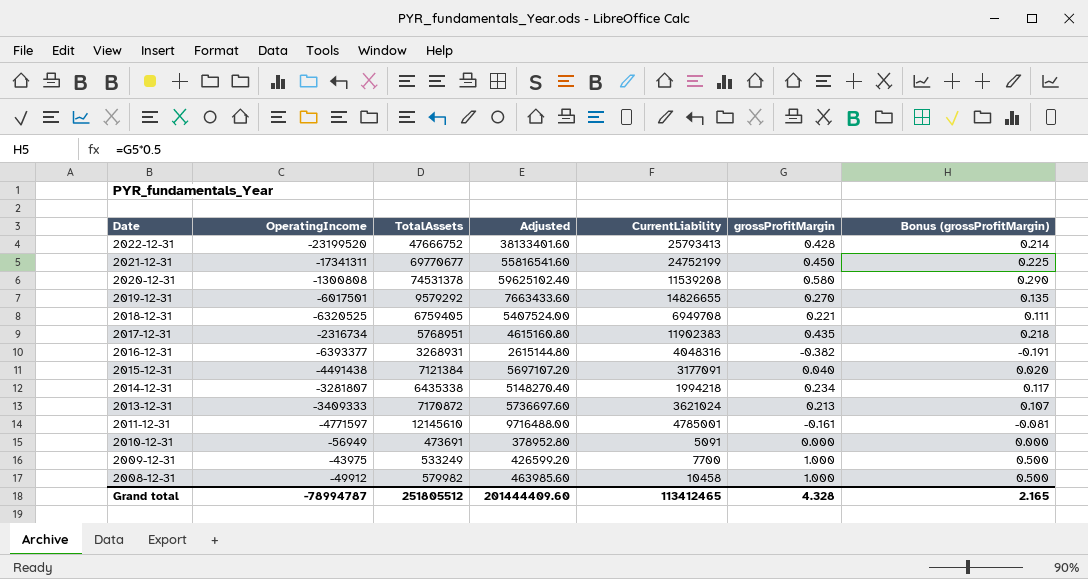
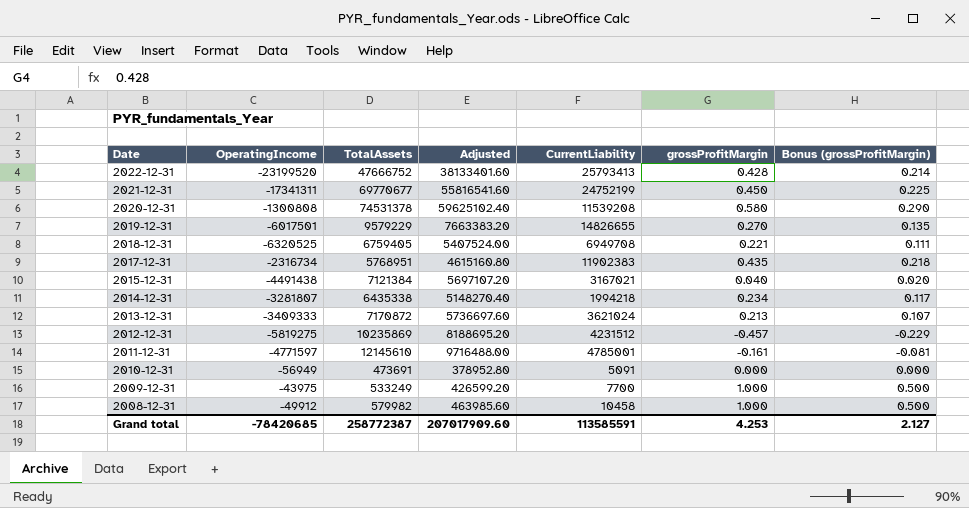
row 2016-12-31: -6393377 | 3268931 | 2615144.80 | 4048316 | -0.382 | -0.191 -> none
2019-12-31 | TotalAssets: 9579292 -> 9579229
2019-12-31 | Adjusted: 7663433.60 -> 7663383.20
2015-12-31 | CurrentLiability: 3177091 -> 3167021
row 2012-12-31: none -> -5819275 | 10235869 | 8188695.20 | 4231512 | -0.457 | -0.229
Grand total | OperatingIncome: -78994787 -> -78420685
Grand total | TotalAssets: 251805512 -> 258772387
Grand total | Adjusted: 201444409.60 -> 207017909.60
Grand total | CurrentLiability: 113412465 -> 113585591
Grand total | grossProfitMargin: 4.328 -> 4.253
Grand total | Bonus (grossProfitMargin): 2.165 -> 2.127

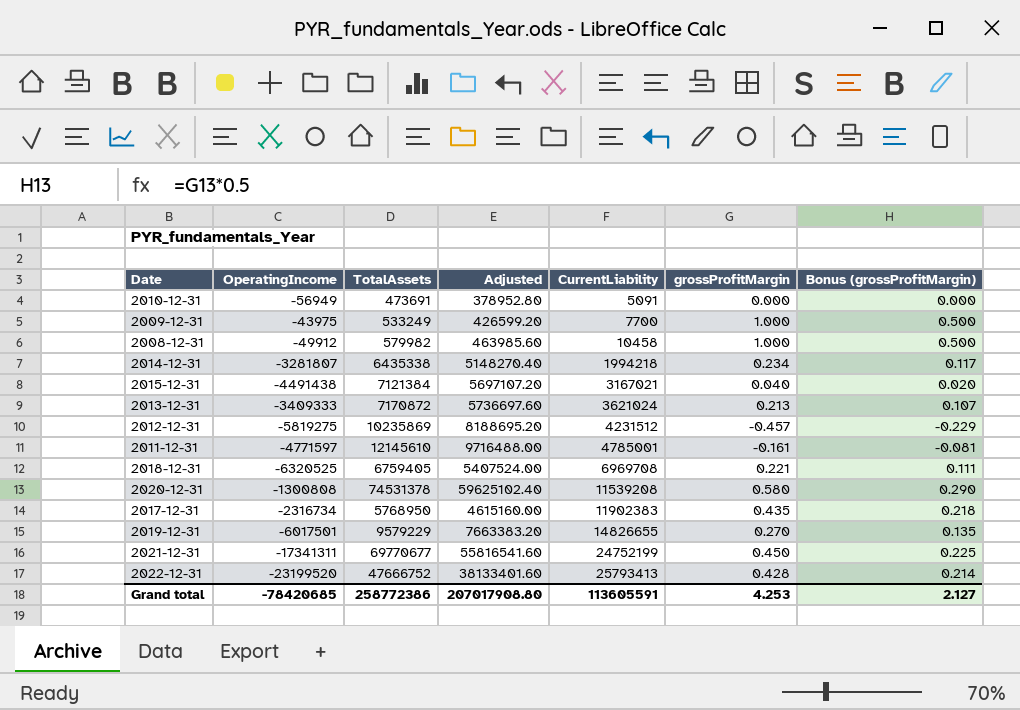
row order: Date descending -> CurrentLiability ascending
2018-12-31 | CurrentLiability: 6949708 -> 6969708
2017-12-31 | TotalAssets: 5768951 -> 5768950
2017-12-31 | Adjusted: 4615160.80 -> 4615160.00
Grand total | TotalAssets: 258772387 -> 258772386
Grand total | Adjusted: 207017909.60 -> 207017908.80
Grand total | CurrentLiability: 113585591 -> 113605591

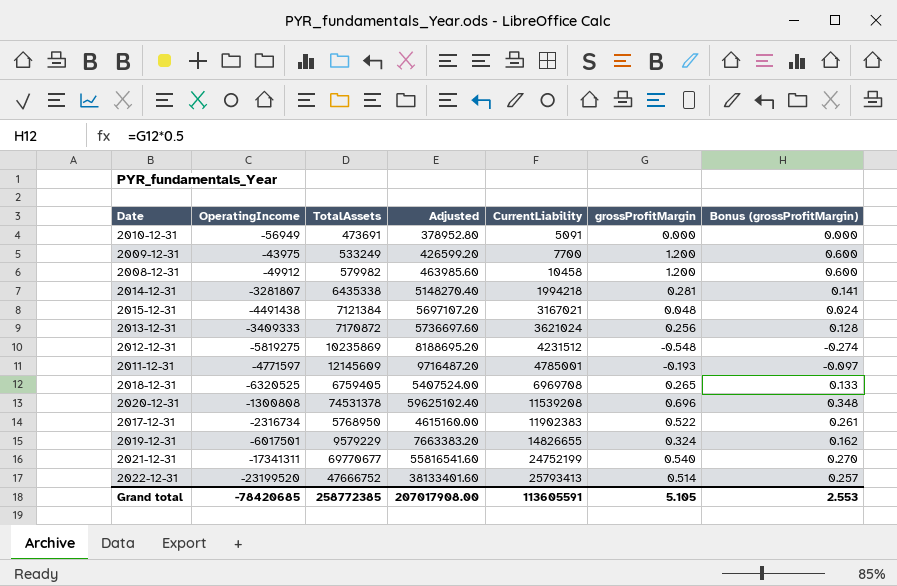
2009-12-31 | grossProfitMargin: 1.000 -> 1.200
2009-12-31 | Bonus (grossProfitMargin): 0.500 -> 0.600
2008-12-31 | grossProfitMargin: 1.000 -> 1.200
2008-12-31 | Bonus (grossProfitMargin): 0.500 -> 0.600
2014-12-31 | grossProfitMargin: 0.234 -> 0.281
2014-12-31 | Bonus (grossProfitMargin): 0.117 -> 0.141
2015-12-31 | grossProfitMargin: 0.040 -> 0.048
2015-12-31 | Bonus (grossProfitMargin): 0.020 -> 0.024
2013-12-31 | grossProfitMargin: 0.213 -> 0.256
2013-12-31 | Bonus (grossProfitMargin): 0.107 -> 0.128
2012-12-31 | grossProfitMargin: -0.457 -> -0.548
2012-12-31 | Bonus (grossProfitMargin): -0.229 -> -0.274
2011-12-31 | TotalAssets: 12145610 -> 12145609
2011-12-31 | Adjusted: 9716488.00 -> 9716487.20
2011-12-31 | grossProfitMargin: -0.161 -> -0.193
2011-12-31 | Bonus (grossProfitMargin): -0.081 -> -0.097
2018-12-31 | grossProfitMargin: 0.221 -> 0.265
2018-12-31 | Bonus (grossProfitMargin): 0.111 -> 0.133
2020-12-31 | grossProfitMargin: 0.580 -> 0.696
2020-12-31 | Bonus (grossProfitMargin): 0.290 -> 0.348
2017-12-31 | grossProfitMargin: 0.435 -> 0.522
2017-12-31 | Bonus (grossProfitMargin): 0.218 -> 0.261
2019-12-31 | grossProfitMargin: 0.270 -> 0.324
2019-12-31 | Bonus (grossProfitMargin): 0.135 -> 0.162
2021-12-31 | grossProfitMargin: 0.450 -> 0.540
2021-12-31 | Bonus (grossProfitMargin): 0.225 -> 0.270
2022-12-31 | grossProfitMargin: 0.428 -> 0.514
2022-12-31 | Bonus (grossProfitMargin): 0.214 -> 0.257
Grand total | TotalAssets: 258772386 -> 258772385
Grand total | Adjusted: 207017908.80 -> 207017908.00
Grand total | grossProfitMargin: 4.253 -> 5.105
Grand total | Bonus (grossProfitMargin): 2.127 -> 2.553

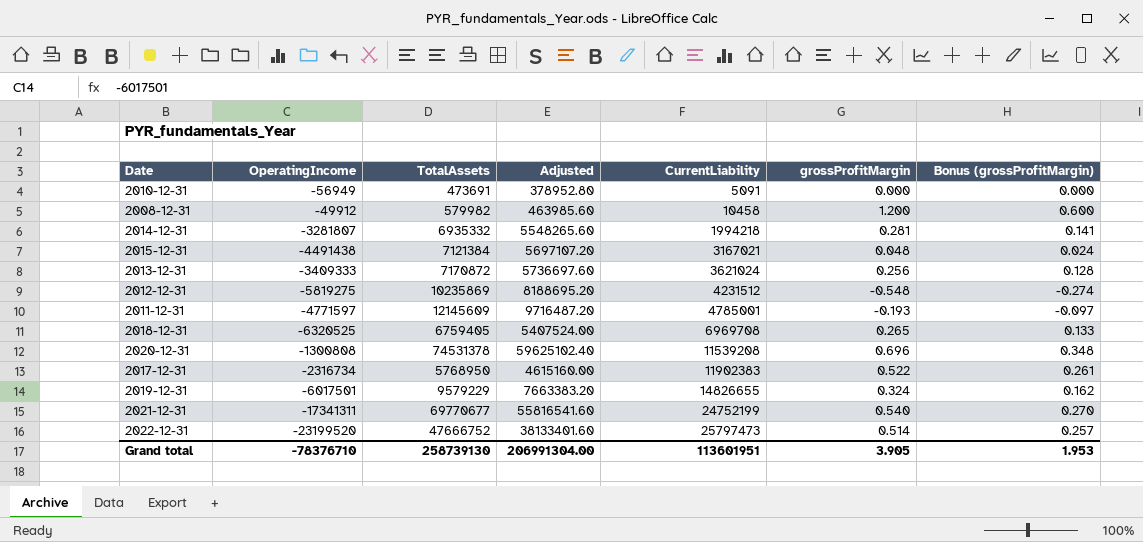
row 2009-12-31: -43975 | 533249 | 426599.20 | 7700 | 1.200 | 0.600 -> none
2014-12-31 | TotalAssets: 6435338 -> 6935332
2014-12-31 | Adjusted: 5148270.40 -> 5548265.60
2022-12-31 | CurrentLiability: 25793413 -> 25797473
Grand total | OperatingIncome: -78420685 -> -78376710
Grand total | TotalAssets: 258772385 -> 258739130
Grand total | Adjusted: 207017908.00 -> 206991304.00
Grand total | CurrentLiability: 113605591 -> 113601951
Grand total | grossProfitMargin: 5.105 -> 3.905
Grand total | Bonus (grossProfitMargin): 2.553 -> 1.953

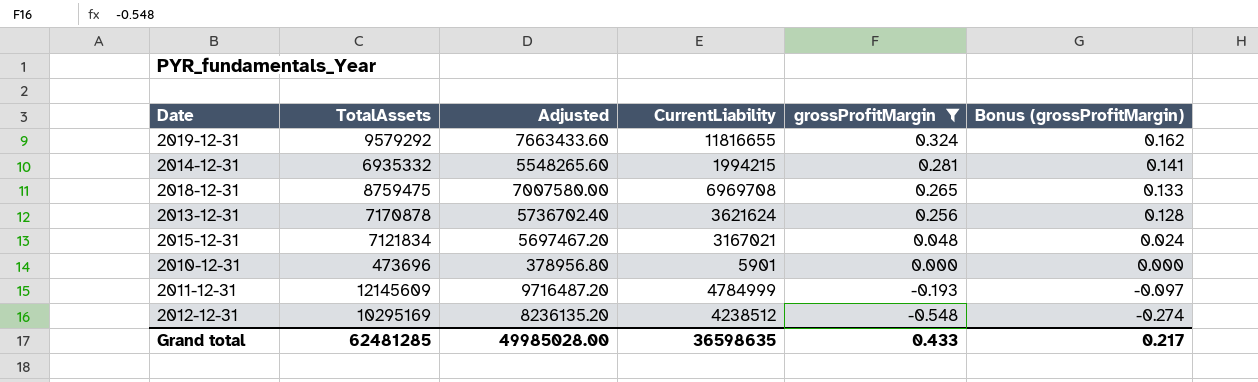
filter: none -> grossProfitMargin <= 0.324
row order: CurrentLiability ascending -> grossProfitMargin descending
column OperatingIncome | position: 2 -> none
2019-12-31 | TotalAssets: 9579229 -> 9579292
2019-12-31 | Adjusted: 7663383.20 -> 7663433.60
2019-12-31 | CurrentLiability: 14826655 -> 11816655
2014-12-31 | CurrentLiability: 1994218 -> 1994215
2018-12-31 | TotalAssets: 6759405 -> 8759475
2018-12-31 | Adjusted: 5407524.00 -> 7007580.00
2013-12-31 | TotalAssets: 7170872 -> 7170878
2013-12-31 | Adjusted: 5736697.60 -> 5736702.40
2013-12-31 | CurrentLiability: 3621024 -> 3621624
2015-12-31 | TotalAssets: 7121384 -> 7121834
2015-12-31 | Adjusted: 5697107.20 -> 5697467.20
2010-12-31 | TotalAssets: 473691 -> 473696
2010-12-31 | Adjusted: 378952.80 -> 378956.80
2010-12-31 | CurrentLiability: 5091 -> 5901
2011-12-31 | CurrentLiability: 4785001 -> 4784999
2012-12-31 | TotalAssets: 10235869 -> 10295169
2012-12-31 | Adjusted: 8188695.20 -> 8236135.20
2012-12-31 | CurrentLiability: 4231512 -> 4238512
Grand total | TotalAssets: 258739130 -> 62481285
Grand total | Adjusted: 206991304.00 -> 49985028.00
Grand total | CurrentLiability: 113601951 -> 36598635
Grand total | grossProfitMargin: 3.905 -> 0.433
Grand total | Bonus (grossProfitMargin): 1.953 -> 0.217

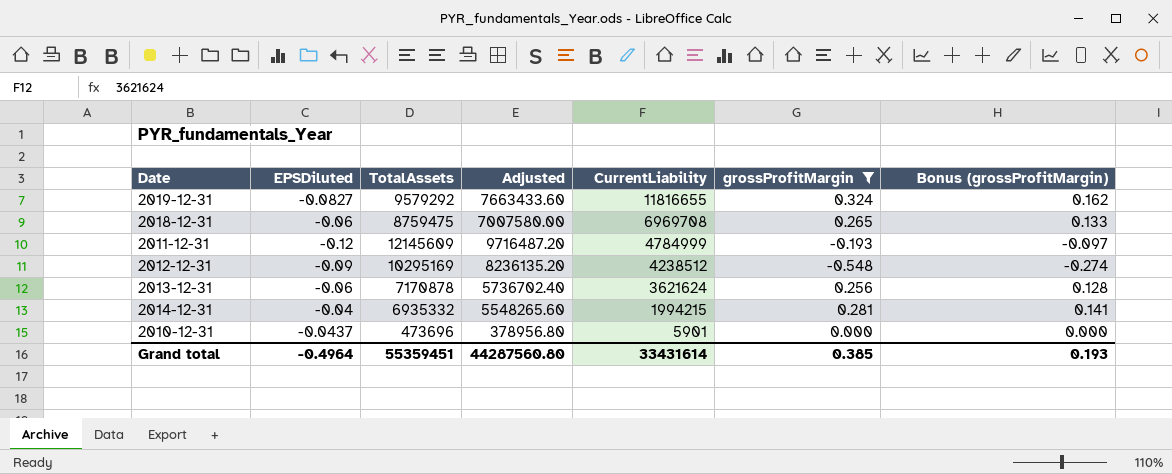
row order: grossProfitMargin descending -> CurrentLiability descending
column EPSDiluted | position: none -> 2
row 2015-12-31: 7121834 | 5697467.20 | 3167021 | 0.048 | 0.024 -> none
Grand total | TotalAssets: 62481285 -> 55359451
Grand total | Adjusted: 49985028.00 -> 44287560.80
Grand total | CurrentLiability: 36598635 -> 33431614
Grand total | grossProfitMargin: 0.433 -> 0.385
Grand total | Bonus (grossProfitMargin): 0.217 -> 0.193

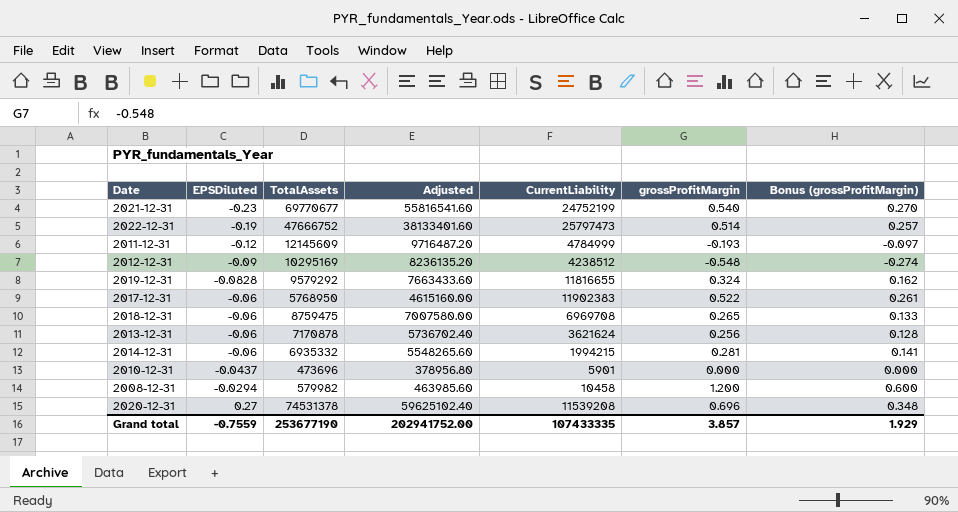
filter: grossProfitMargin <= 0.324 -> none
row order: CurrentLiability descending -> EPSDiluted ascending
2019-12-31 | EPSDiluted: -0.0827 -> -0.0828
2014-12-31 | EPSDiluted: -0.04 -> -0.06
Grand total | EPSDiluted: -0.4964 -> -0.7559
Grand total | TotalAssets: 55359451 -> 253677190
Grand total | Adjusted: 44287560.80 -> 202941752.00
Grand total | CurrentLiability: 33431614 -> 107433335
Grand total | grossProfitMargin: 0.385 -> 3.857
Grand total | Bonus (grossProfitMargin): 0.193 -> 1.929

